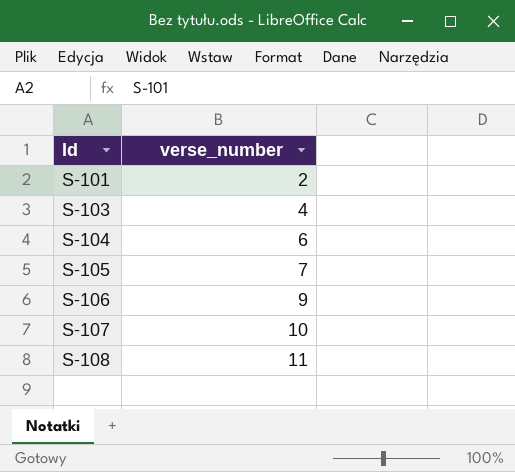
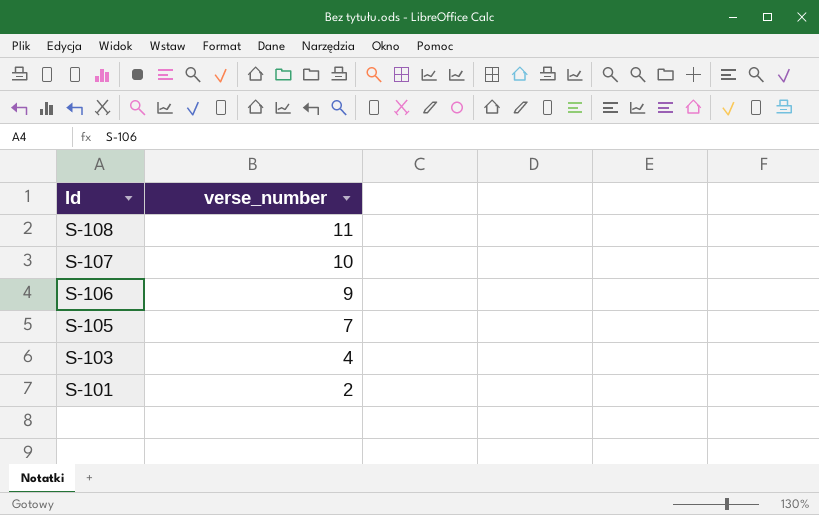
row order: Id ascending -> Id descending
row S-104: 6 -> none

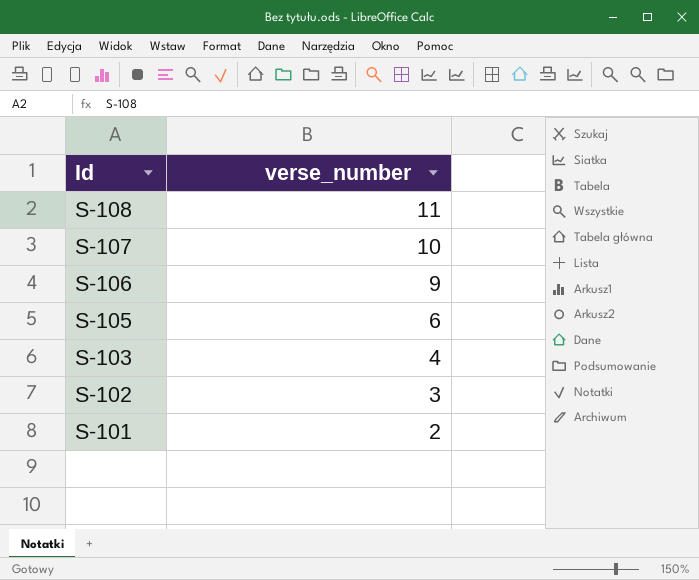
S-105 | verse_number: 7 -> 6
row S-102: none -> 3

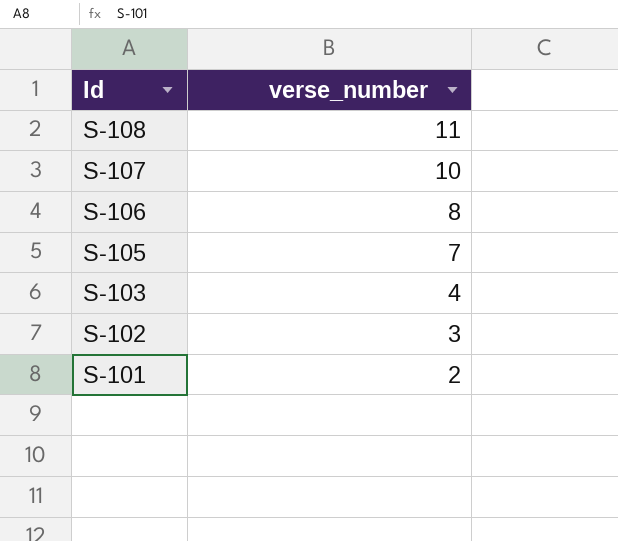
S-106 | verse_number: 9 -> 8
S-105 | verse_number: 6 -> 7

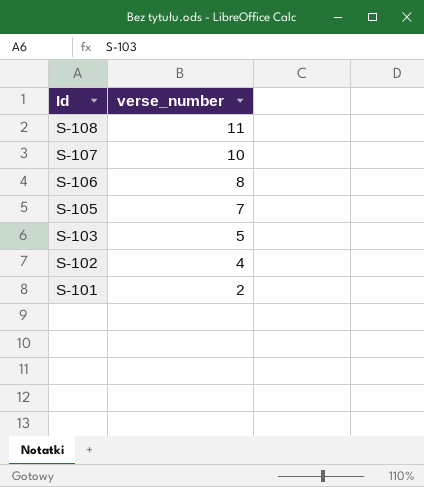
S-103 | verse_number: 4 -> 5
S-102 | verse_number: 3 -> 4

